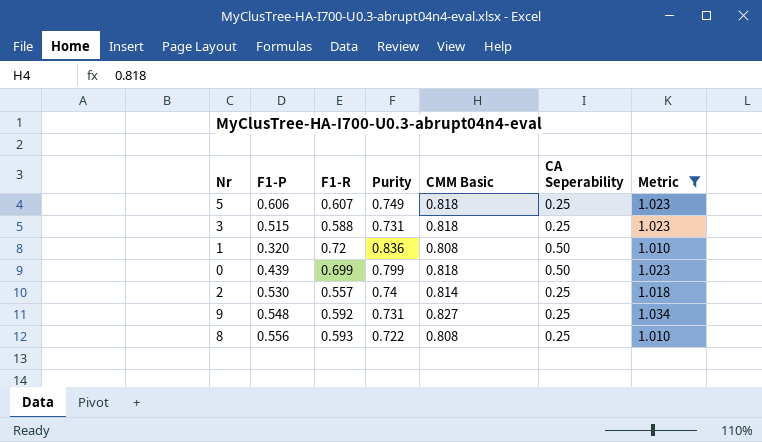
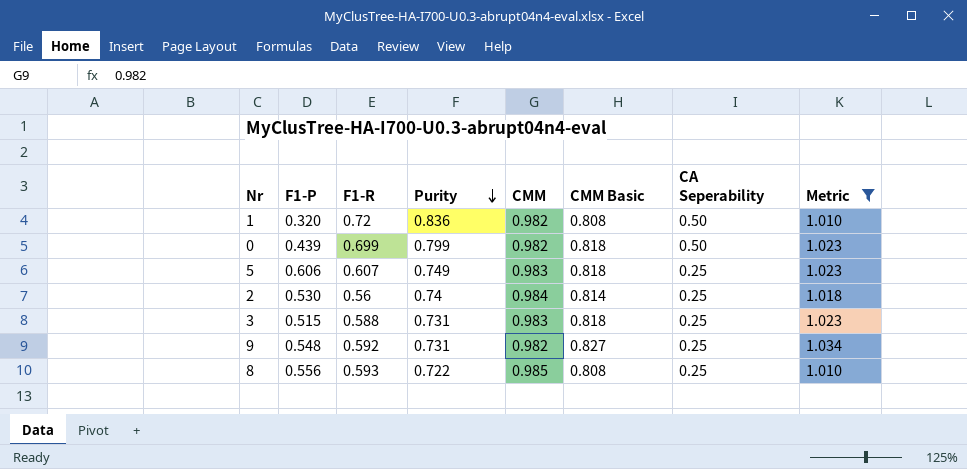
row order: none -> Purity descending
column CMM | position: none -> 5
2 | F1-R: 0.557 -> 0.56

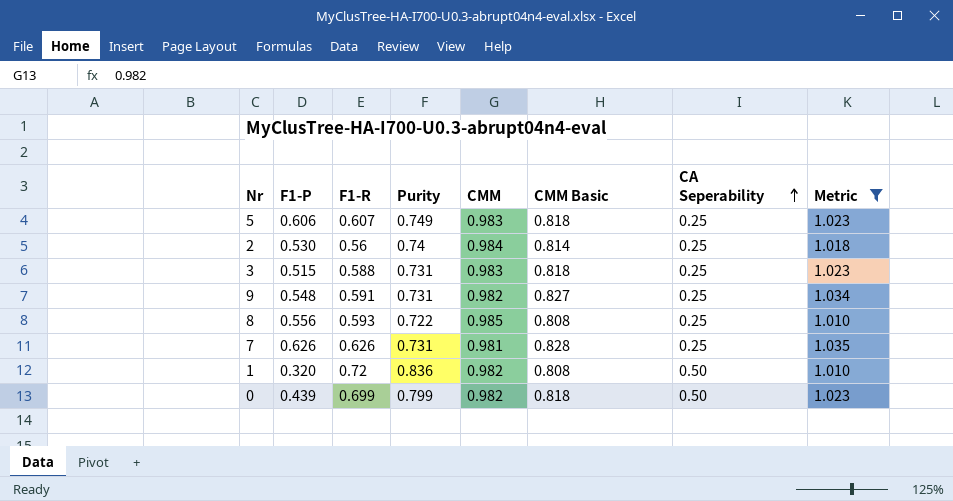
row order: Purity descending -> CA Seperability ascending
9 | F1-R: 0.592 -> 0.591
row 7: none -> 0.626 | 0.626 | 0.731 | 0.981 | 0.828 | 0.25 | 1.035

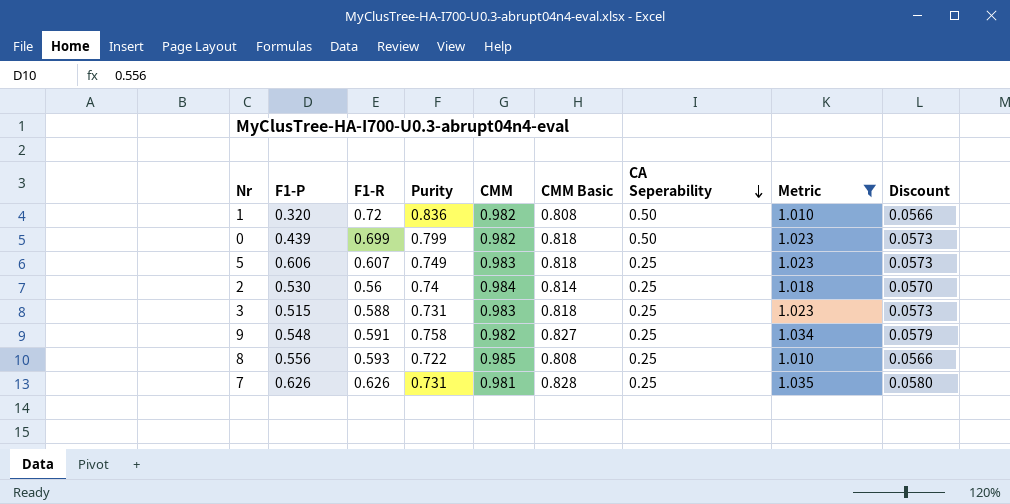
row order: CA Seperability ascending -> CA Seperability descending
column Discount | formula: none -> [CMM Basic] * 0.07
9 | Purity: 0.731 -> 0.758

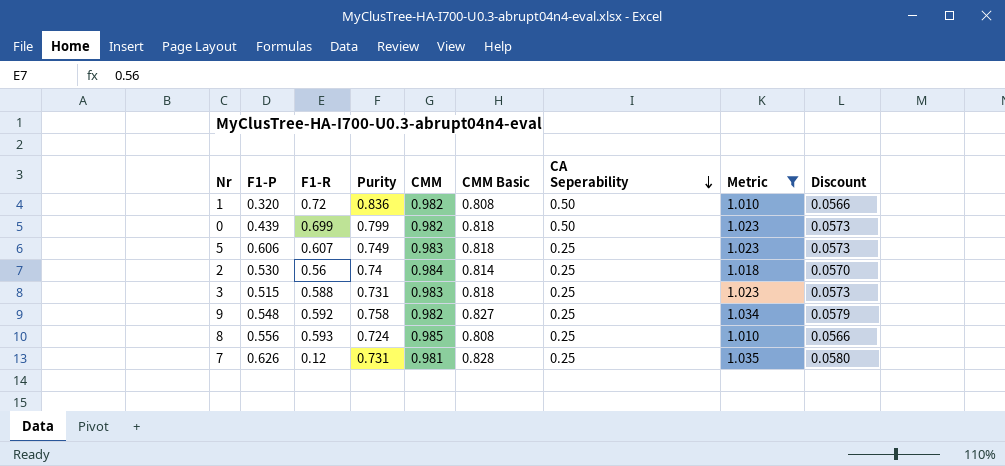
9 | F1-R: 0.591 -> 0.592
8 | Purity: 0.722 -> 0.724
7 | F1-R: 0.626 -> 0.12

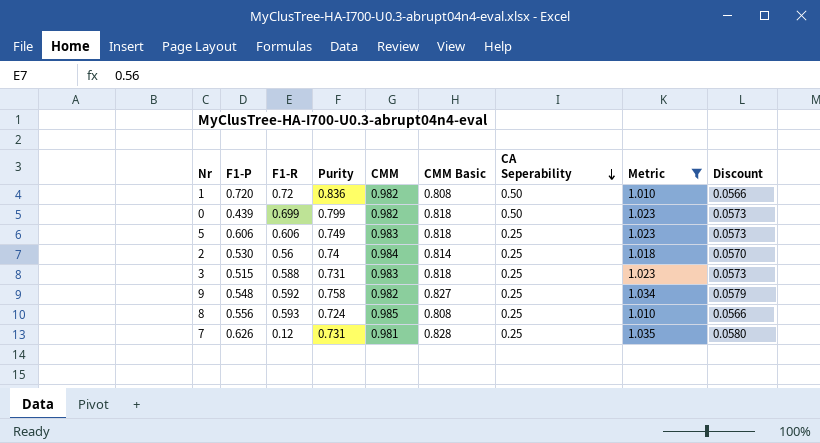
1 | F1-P: 0.320 -> 0.720
5 | F1-R: 0.607 -> 0.606

